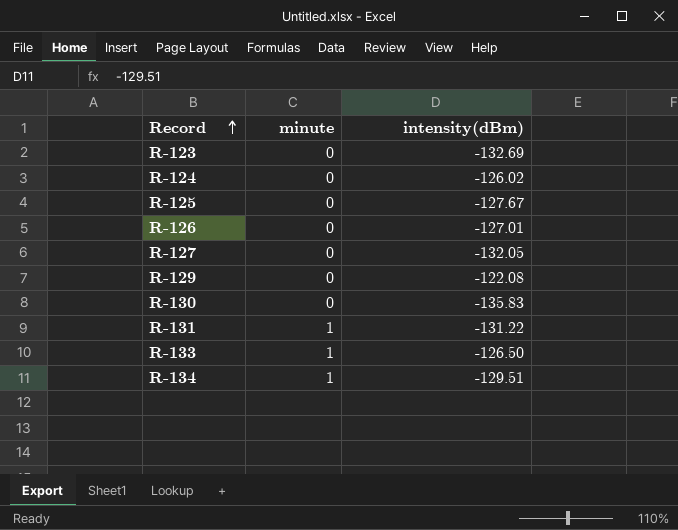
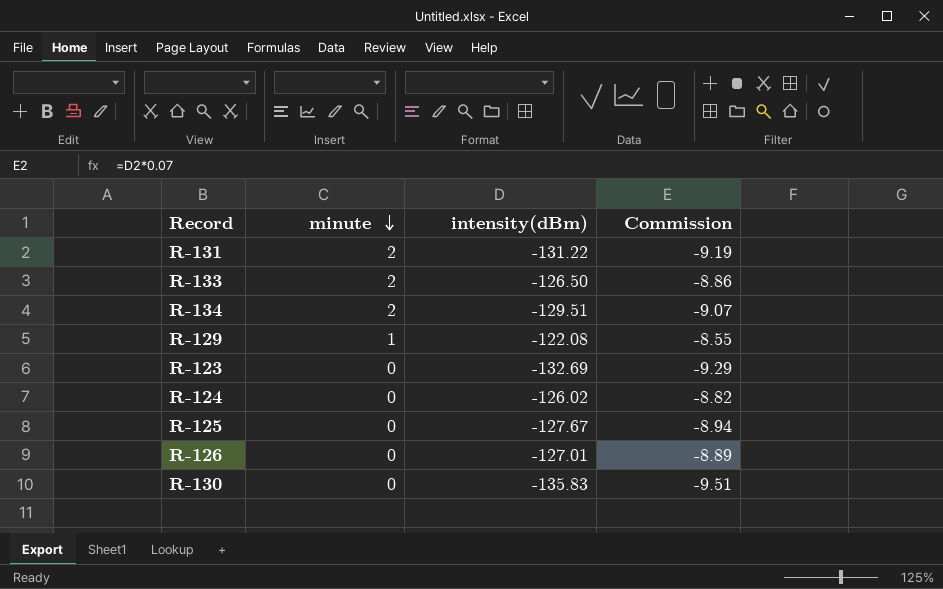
row order: Record ascending -> minute descending
column Commission | formula: none -> [intensity(dBm)] * 0.07
row R-127: 0 | -132.05 -> none
R-131 | minute: 1 -> 2
R-133 | minute: 1 -> 2
R-134 | minute: 1 -> 2
R-129 | minute: 0 -> 1

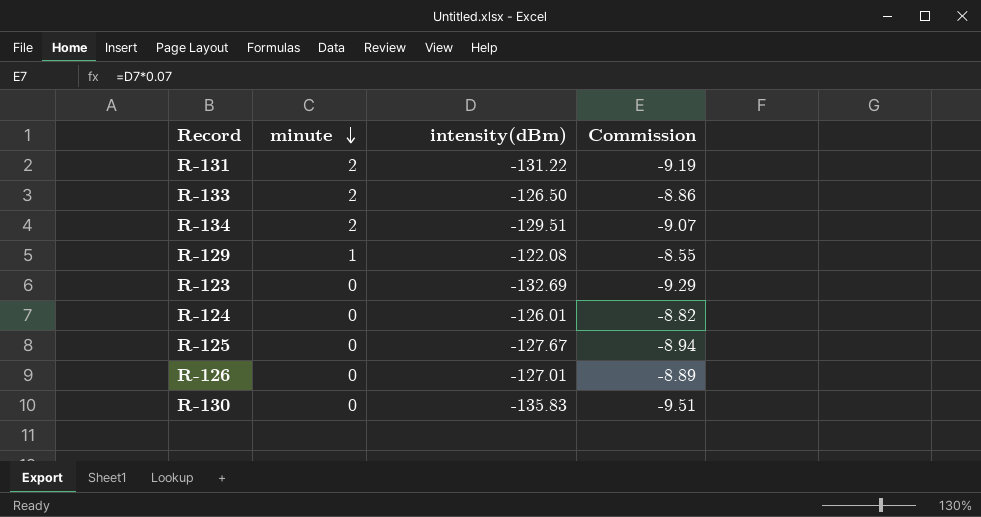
R-124 | intensity(dBm): -126.02 -> -126.01

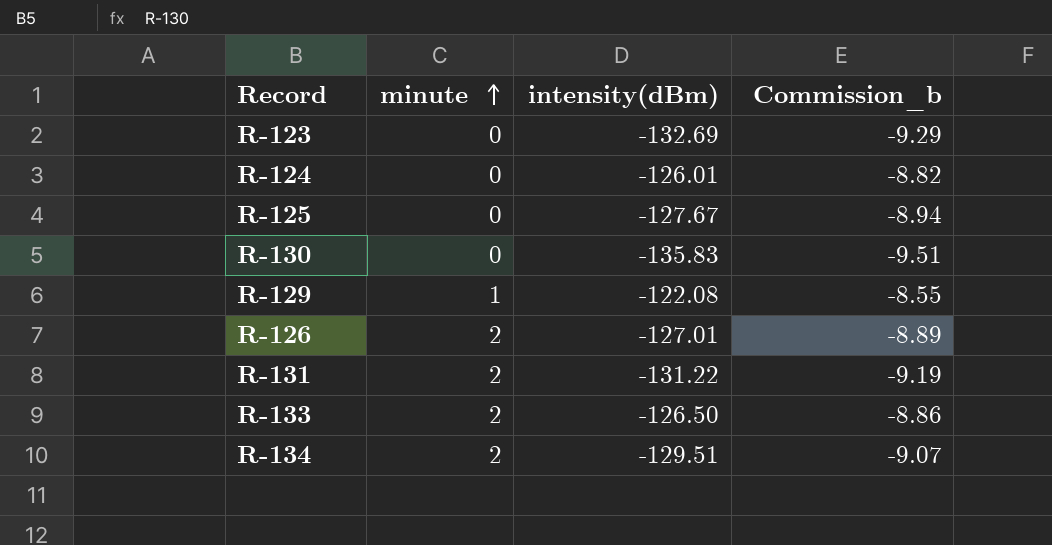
row order: minute descending -> minute ascending
column name: Commission -> Commission_b
R-126 | minute: 0 -> 2

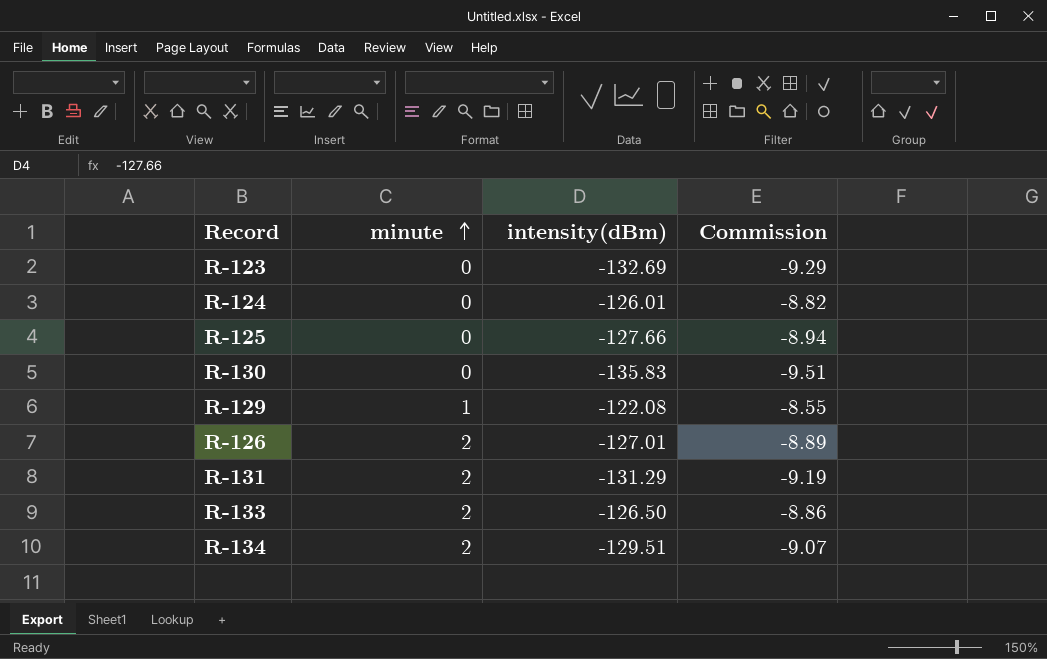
column name: Commission_b -> Commission
R-125 | intensity(dBm): -127.67 -> -127.66
R-131 | intensity(dBm): -131.22 -> -131.29

